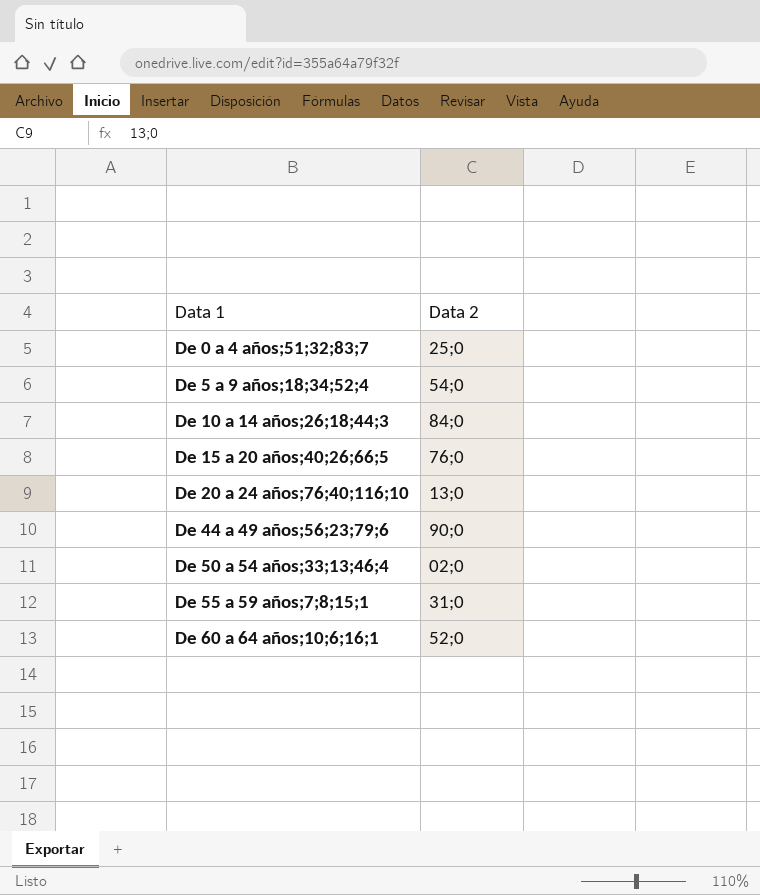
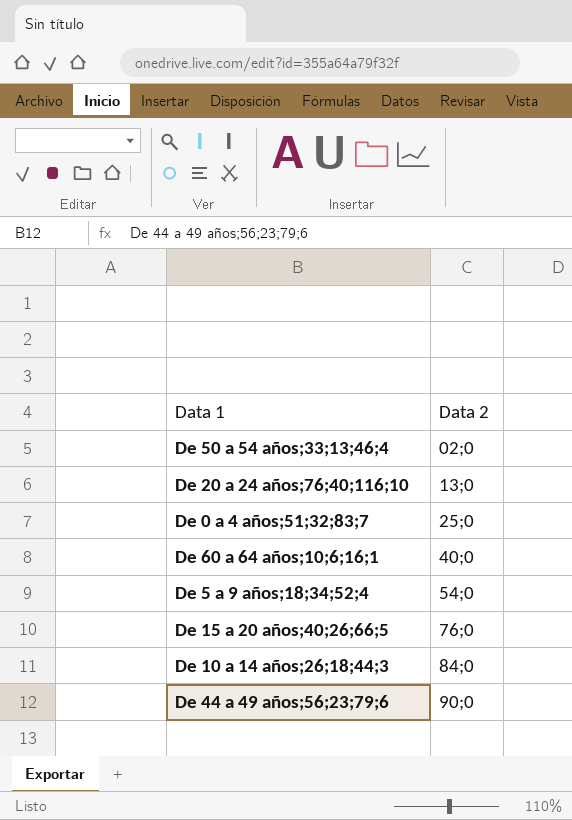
row order: Data 1 ascending -> Data 2 ascending
row De 55 a 59 años;7;8;15;1: 31;0 -> none
De 60 a 64 años;10;6;16;1 | Data 2: 52;0 -> 40;0

